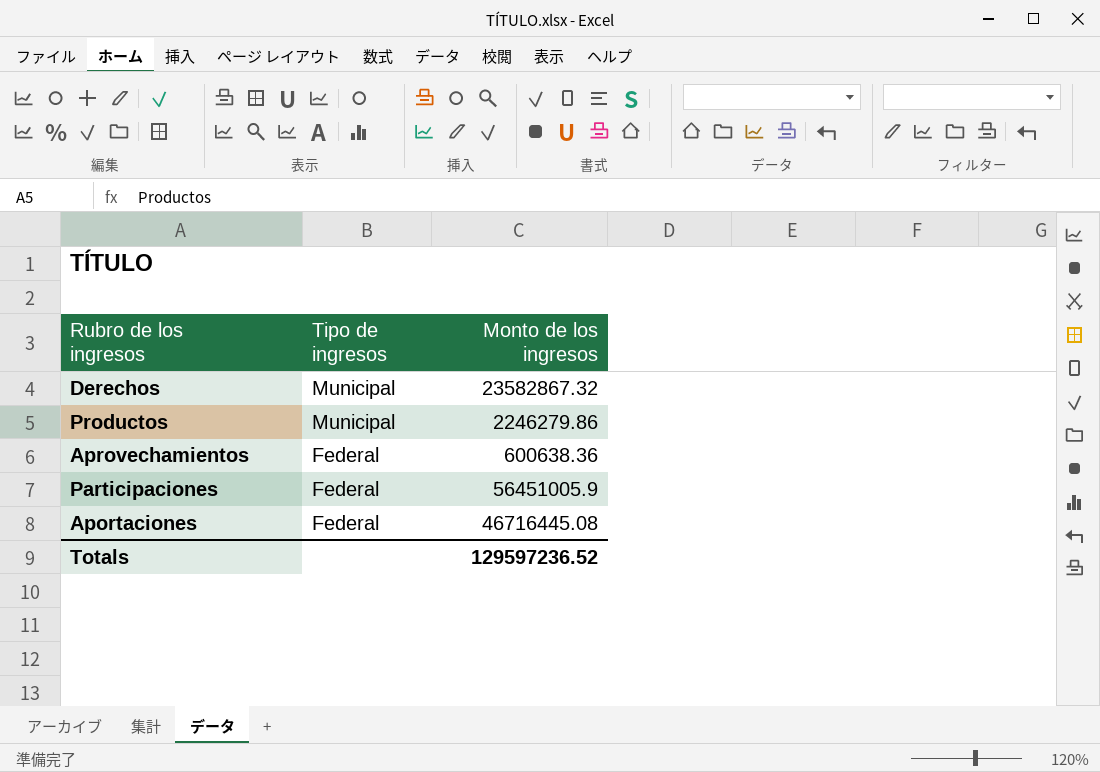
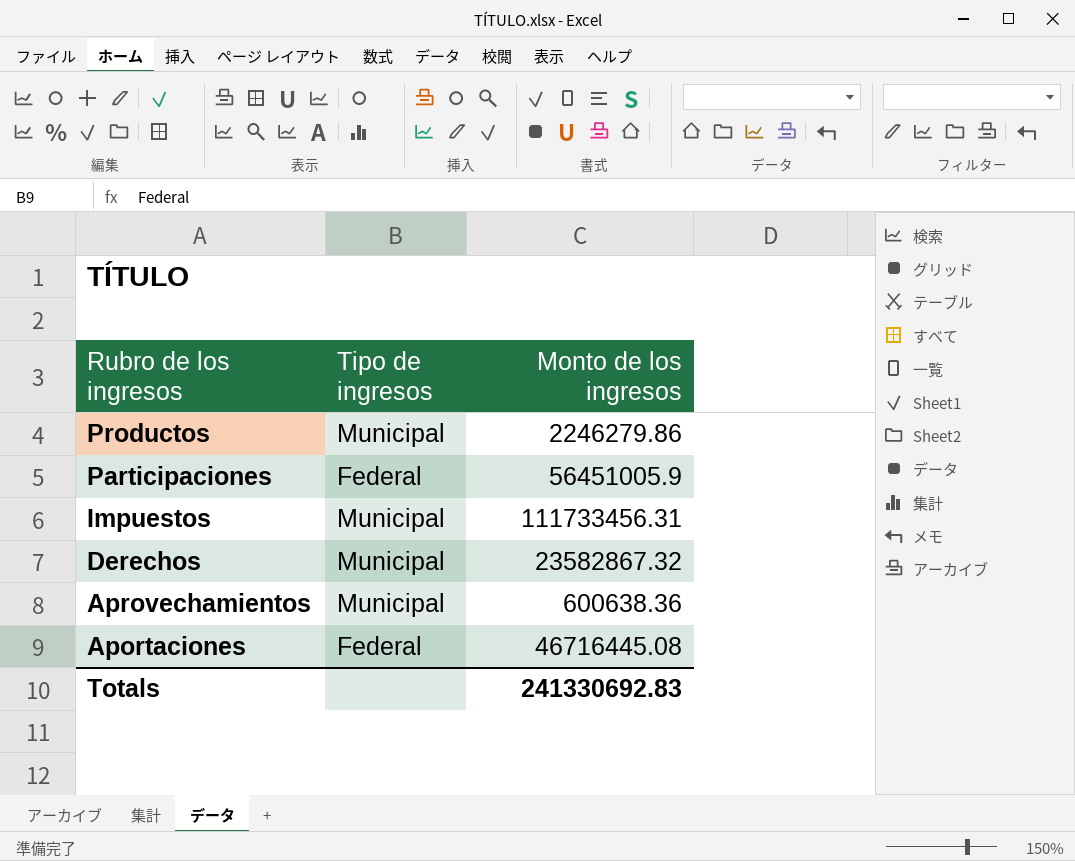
row order: Tipo de ingresos descending -> Rubro de los ingresos descending
row Impuestos: none -> Municipal | 111733456.31
Aprovechamientos | Tipo de ingresos: Federal -> Municipal
Totals | Monto de los ingresos: 129597236.52 -> 241330692.83

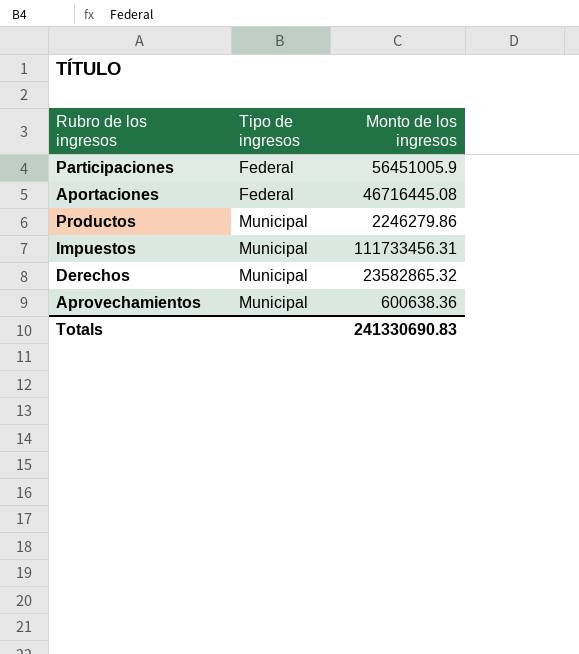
row order: Rubro de los ingresos descending -> Tipo de ingresos ascending
Derechos | Monto de los ingresos: 23582867.32 -> 23582865.32
Totals | Monto de los ingresos: 241330692.83 -> 241330690.83

